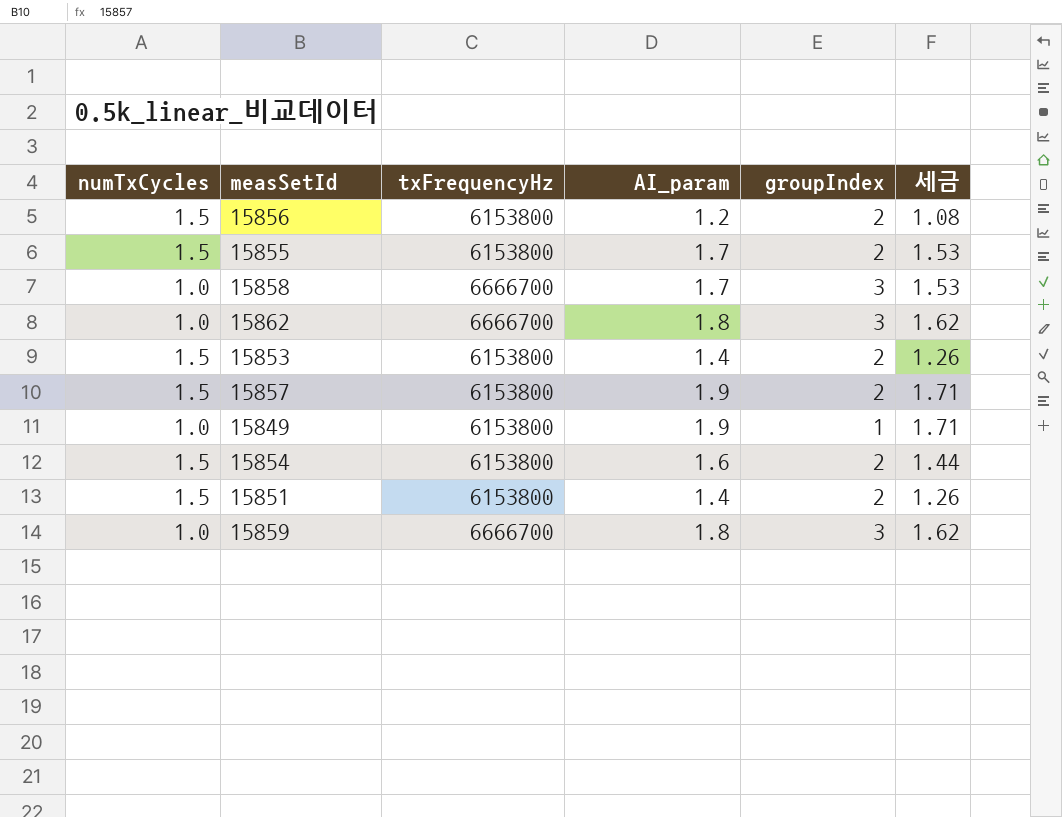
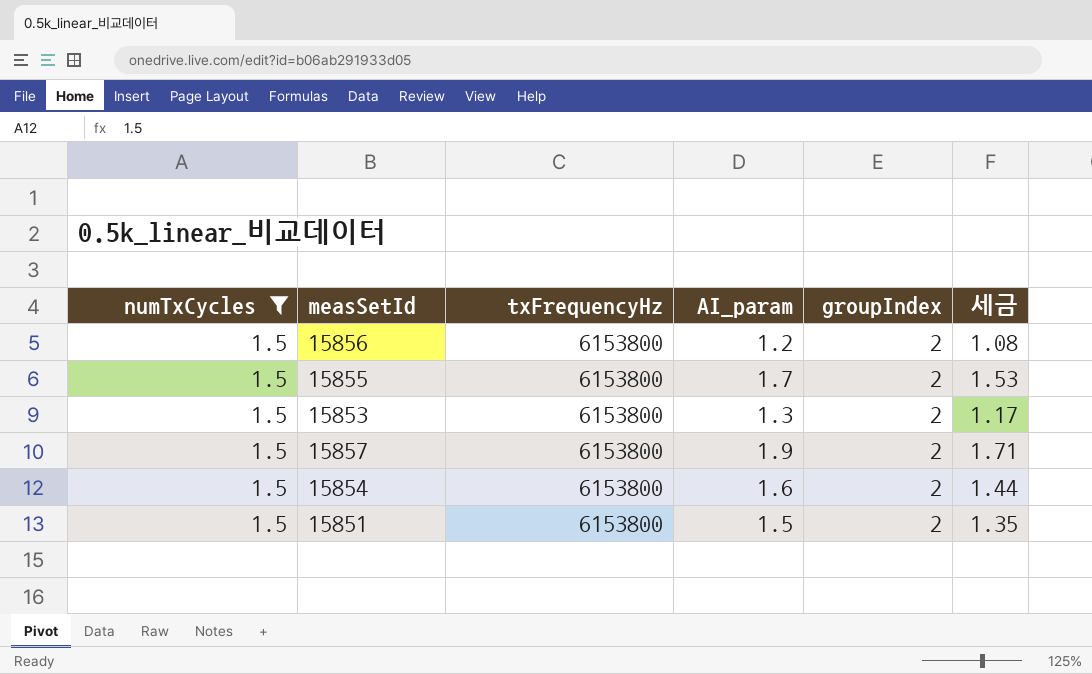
filter: none -> numTxCycles = 1.5
15853 | AI_param: 1.4 -> 1.3
15853 | 세금: 1.26 -> 1.17
15851 | AI_param: 1.4 -> 1.5
15851 | 세금: 1.26 -> 1.35

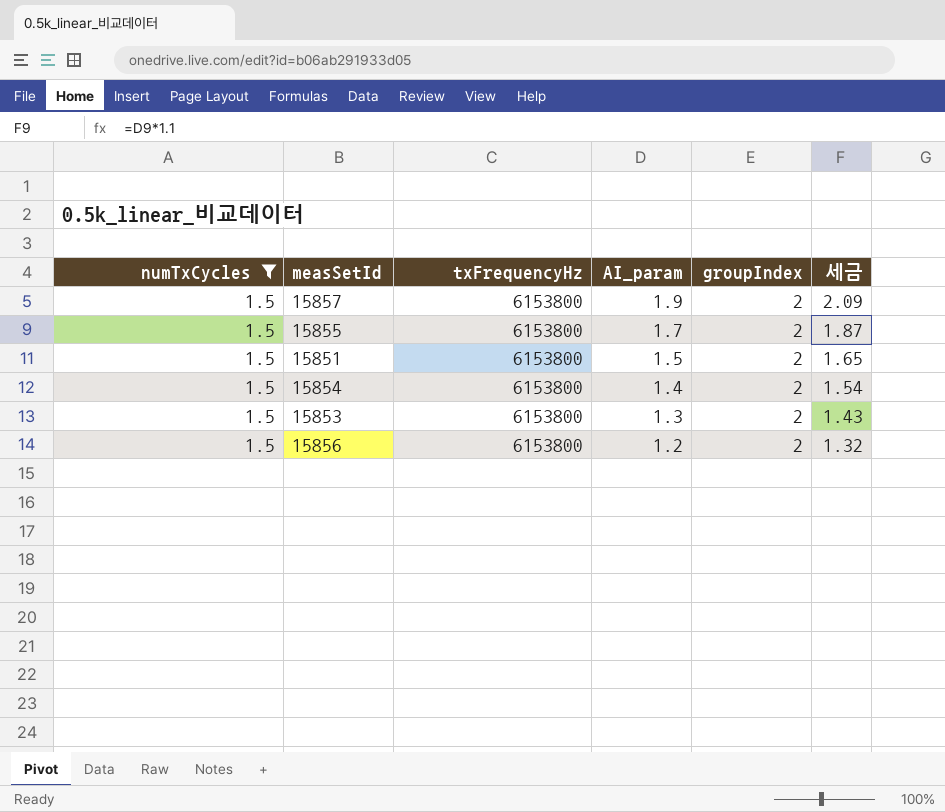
row order: none -> AI_param descending
column 세금 | formula: [AI_param] * 0.9 -> [AI_param] * 1.1
15854 | AI_param: 1.6 -> 1.4

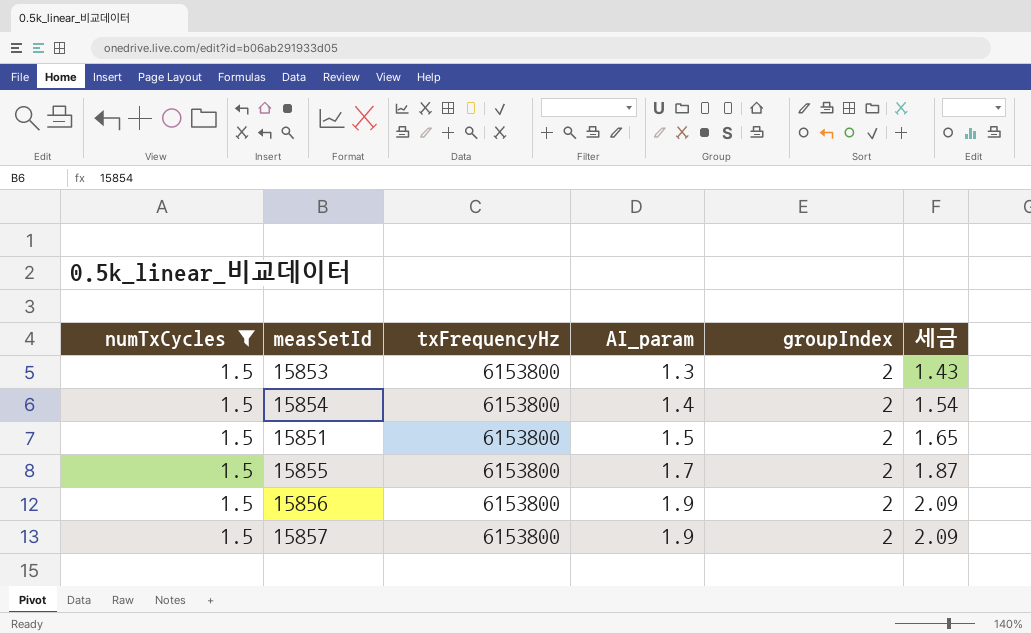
row order: AI_param descending -> AI_param ascending
15856 | AI_param: 1.2 -> 1.9
15856 | 세금: 1.32 -> 2.09

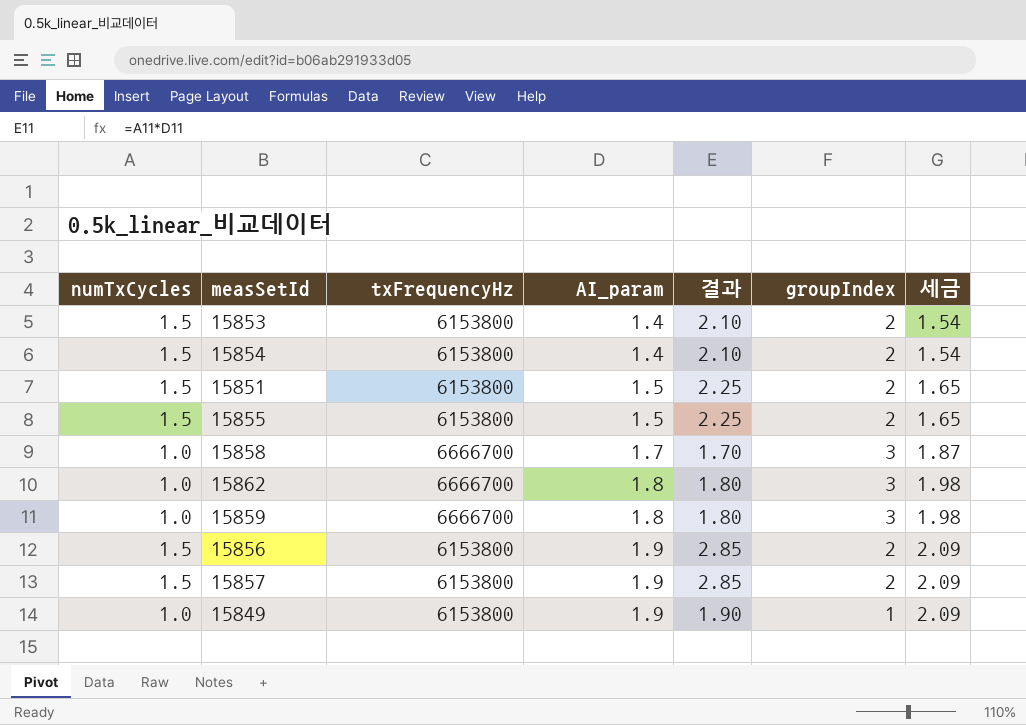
filter: numTxCycles = 1.5 -> none
column 결과 | formula: none -> [numTxCycles] * [AI_param]
15853 | AI_param: 1.3 -> 1.4
15853 | 세금: 1.43 -> 1.54
15855 | AI_param: 1.7 -> 1.5
15855 | 세금: 1.87 -> 1.65

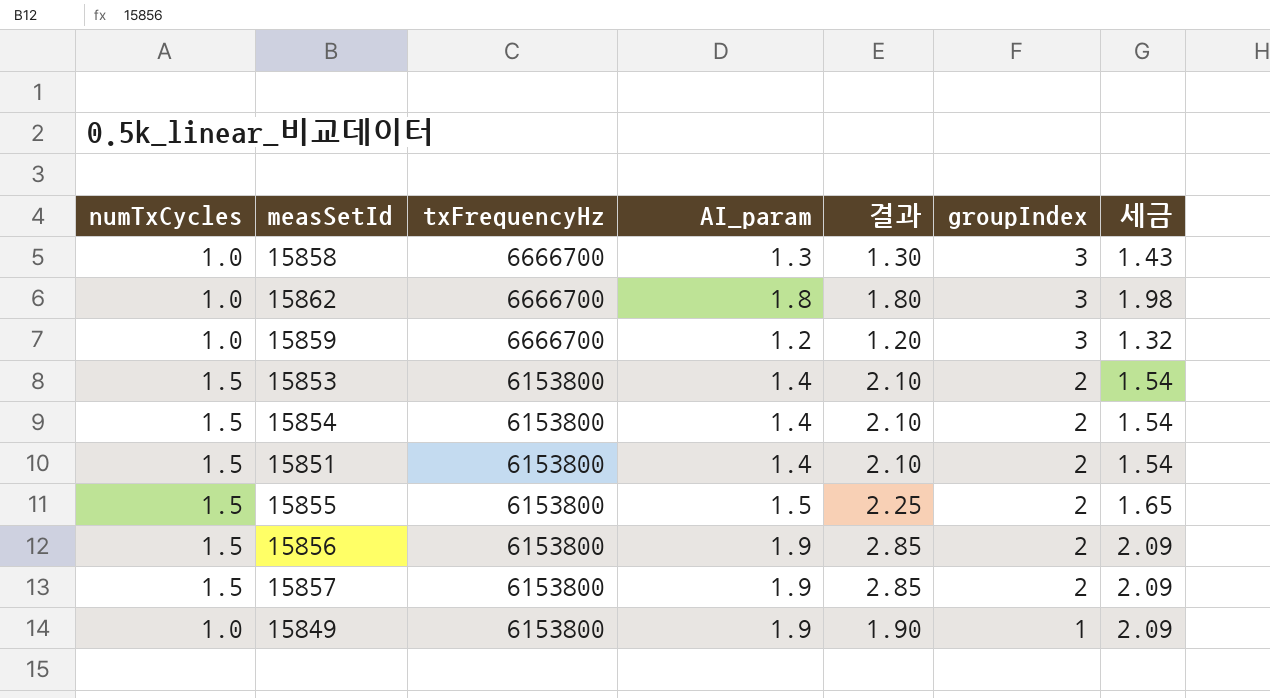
row order: AI_param ascending -> txFrequencyHz descending
15858 | AI_param: 1.7 -> 1.3
15858 | 결과: 1.70 -> 1.30
15858 | 세금: 1.87 -> 1.43
15859 | AI_param: 1.8 -> 1.2
15859 | 결과: 1.80 -> 1.20
15859 | 세금: 1.98 -> 1.32
15851 | AI_param: 1.5 -> 1.4
15851 | 결과: 2.25 -> 2.10
15851 | 세금: 1.65 -> 1.54

